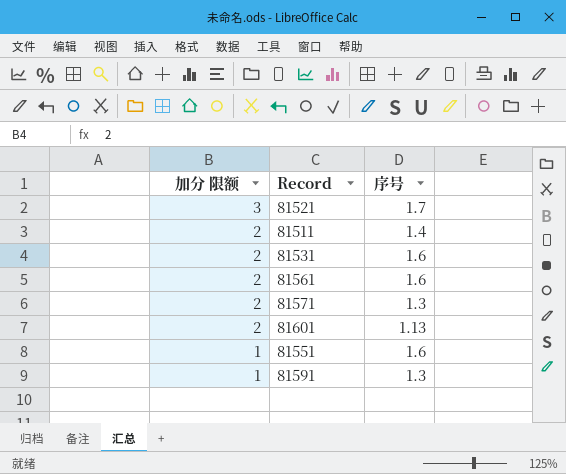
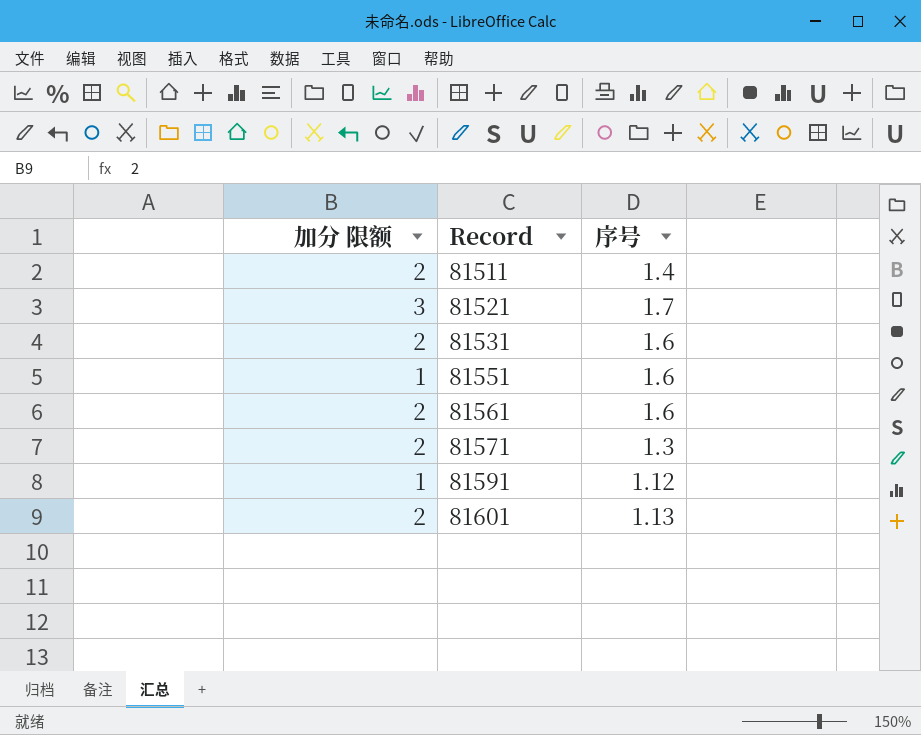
row order: 加分 限额 descending -> Record ascending
81591 | 序号: 1.3 -> 1.12

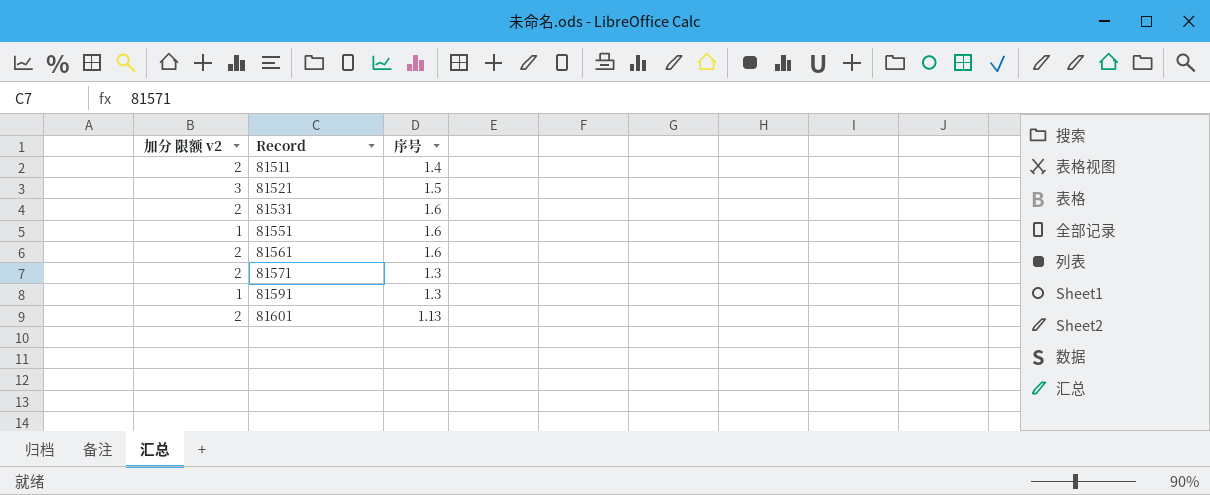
column name: 加分 限额 -> 加分 限额 v2
81521 | 序号: 1.7 -> 1.5
81591 | 序号: 1.12 -> 1.3

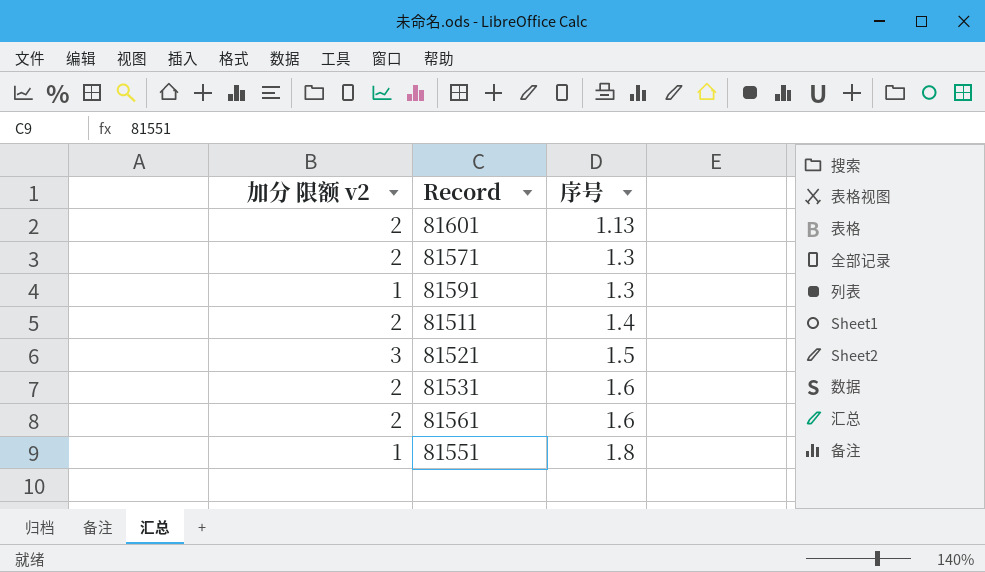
row order: Record ascending -> 序号 ascending
81551 | 序号: 1.6 -> 1.8

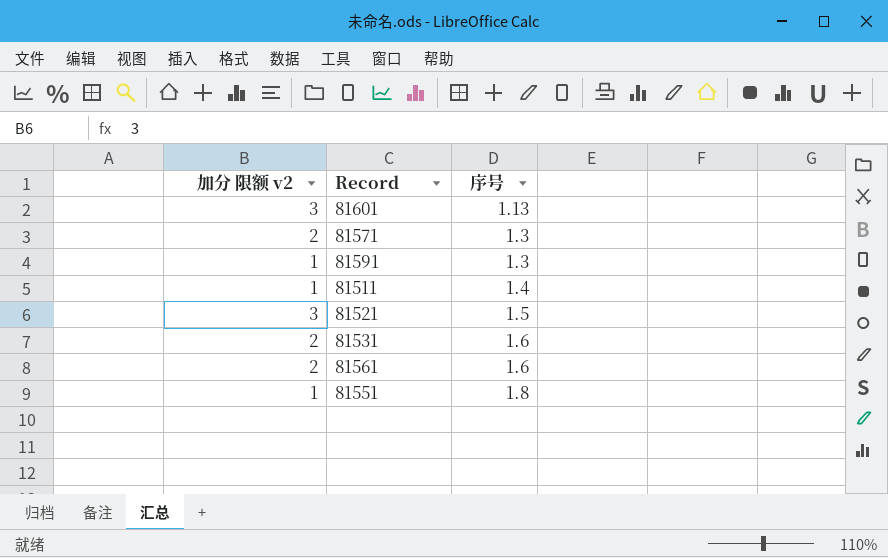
81601 | 加分 限额 v2: 2 -> 3
81511 | 加分 限额 v2: 2 -> 1

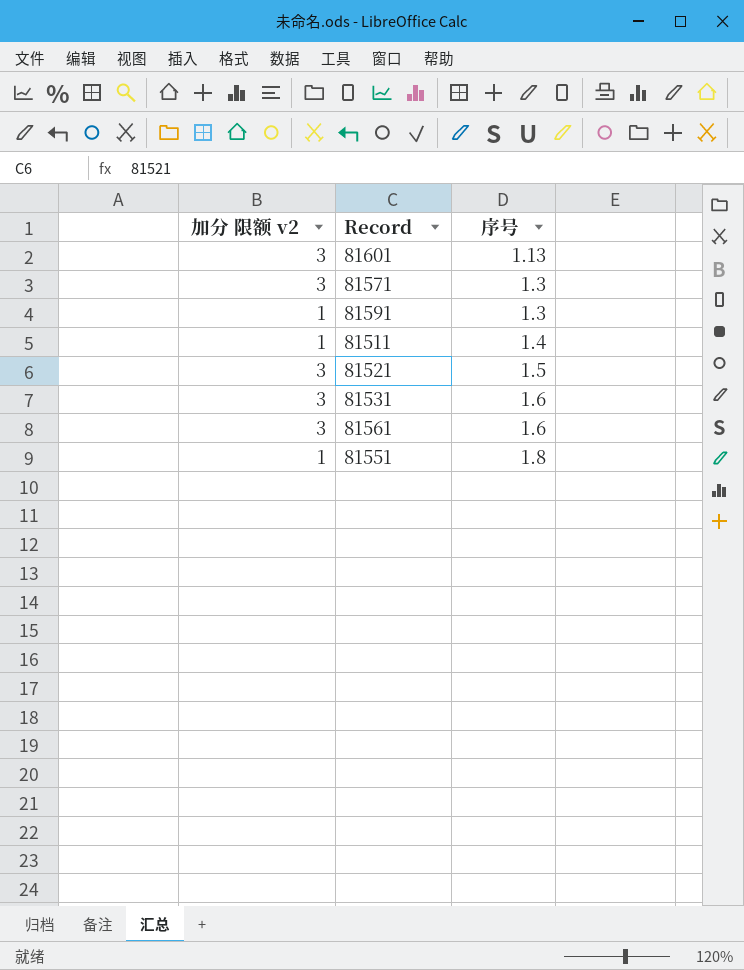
81571 | 加分 限额 v2: 2 -> 3
81531 | 加分 限额 v2: 2 -> 3
81561 | 加分 限额 v2: 2 -> 3

